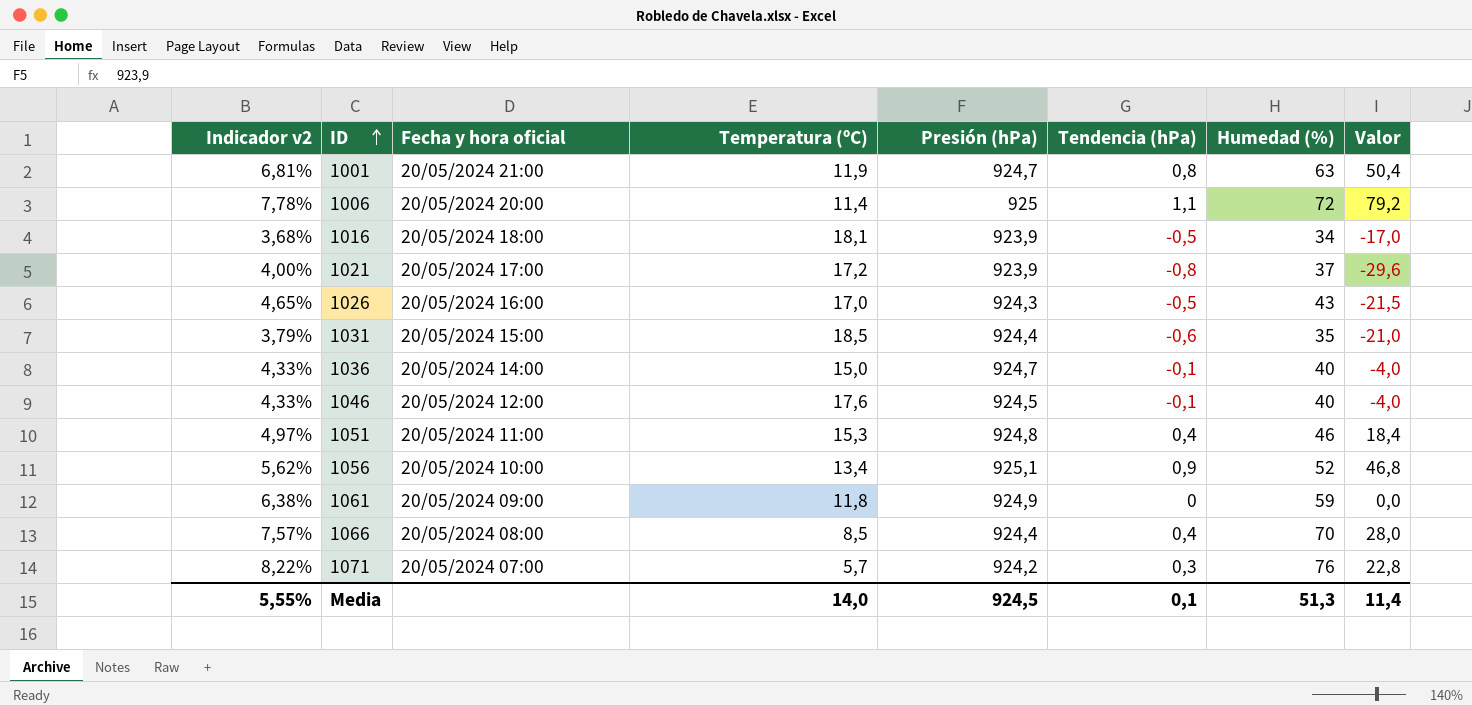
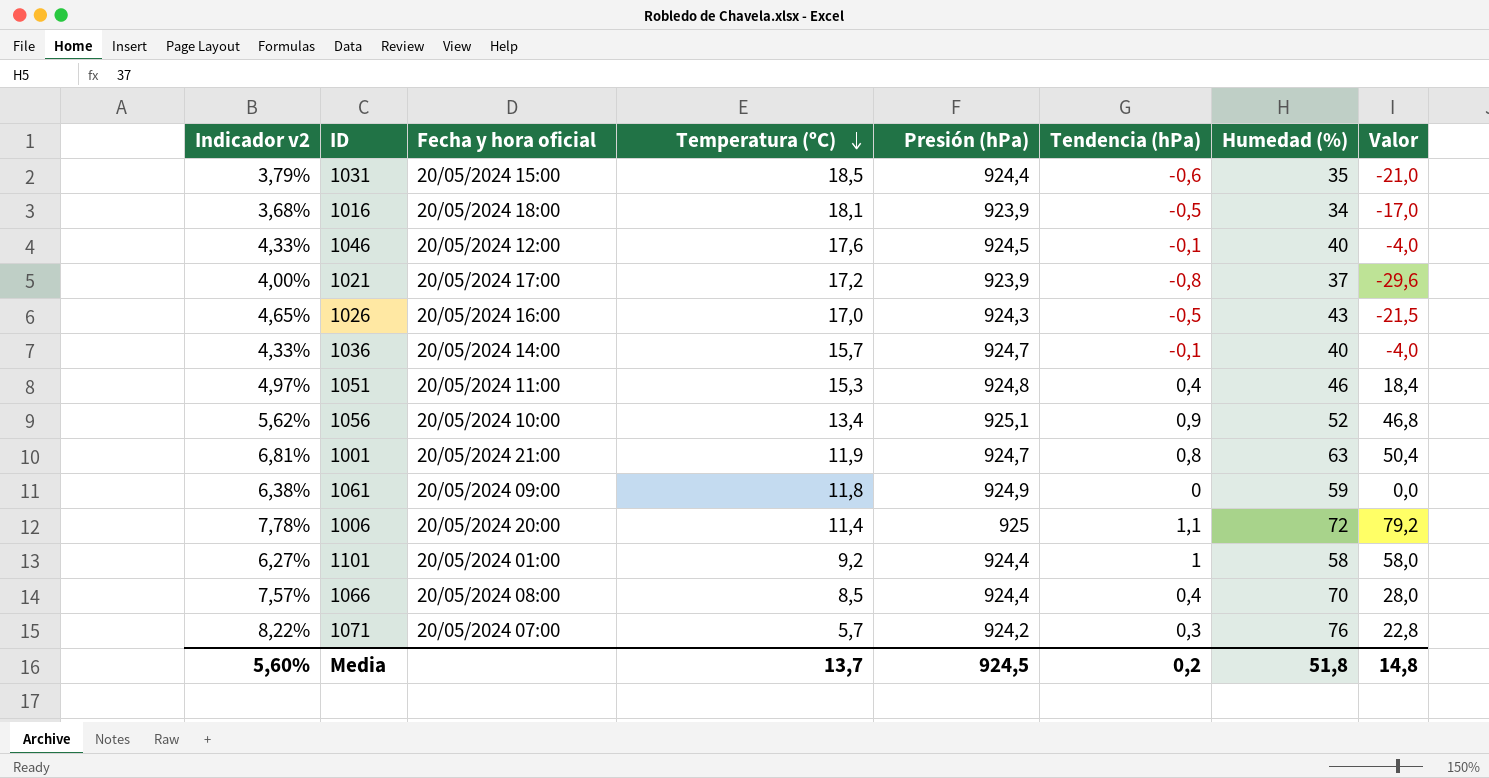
row order: ID ascending -> Temperatura (ºC) descending
1036 | Temperatura (ºC): 15,0 -> 15,7
row 1101: none -> 6,27% | 20/05/2024 01:00 | 9,2 | 924,4 | 1 | 58 | 58,0
Media | Indicador v2: 5,55% -> 5,60%
Media | Temperatura (ºC): 14,0 -> 13,7
Media | Tendencia (hPa): 0,1 -> 0,2
Media | Humedad (%): 51,3 -> 51,8
Media | Valor: 11,4 -> 14,8

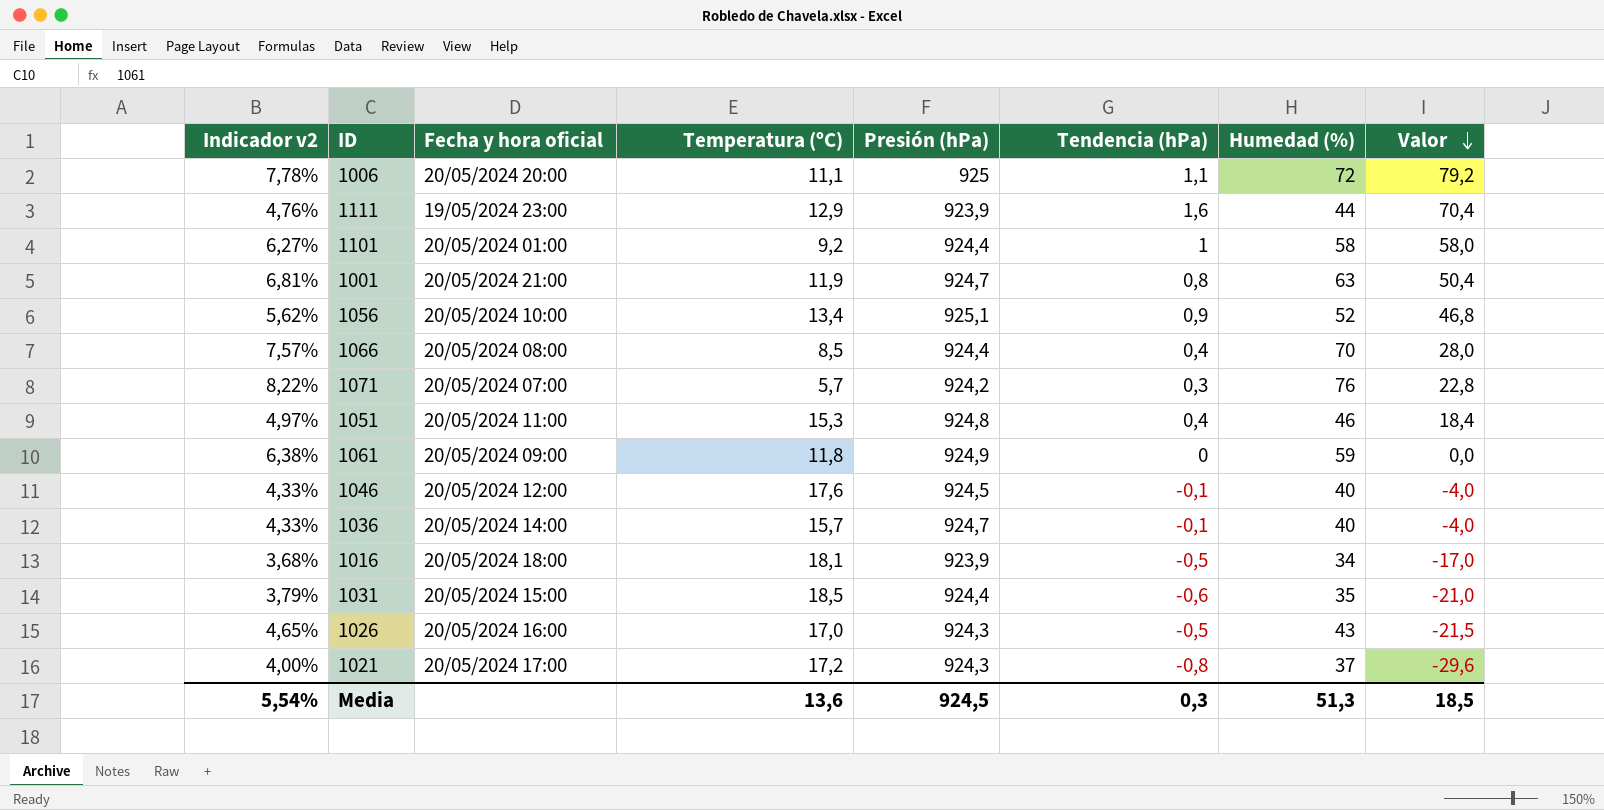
row order: Temperatura (ºC) descending -> Valor descending
1006 | Temperatura (ºC): 11,4 -> 11,1
row 1111: none -> 4,76% | 19/05/2024 23:00 | 12,9 | 923,9 | 1,6 | 44 | 70,4
1021 | Presión (hPa): 923,9 -> 924,3
Media | Indicador v2: 5,60% -> 5,54%
Media | Temperatura (ºC): 13,7 -> 13,6
Media | Tendencia (hPa): 0,2 -> 0,3
Media | Humedad (%): 51,8 -> 51,3
Media | Valor: 14,8 -> 18,5

